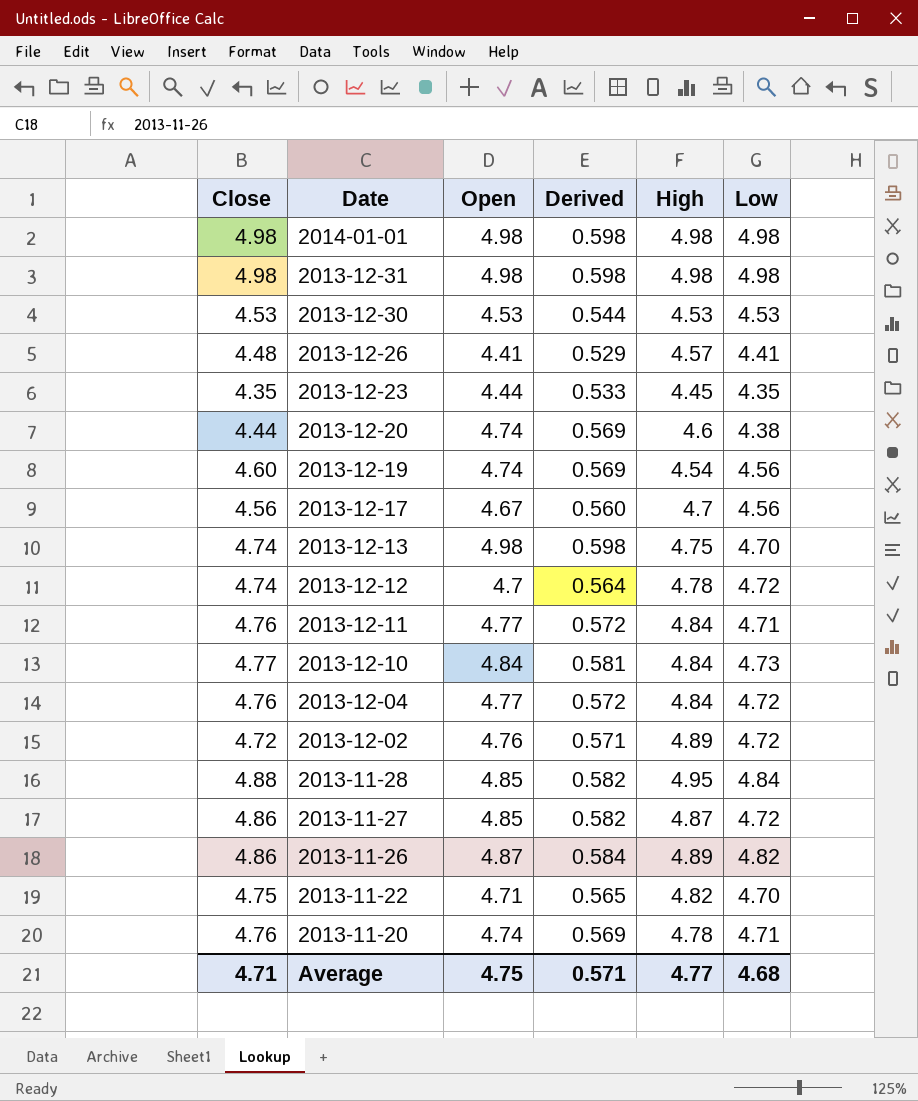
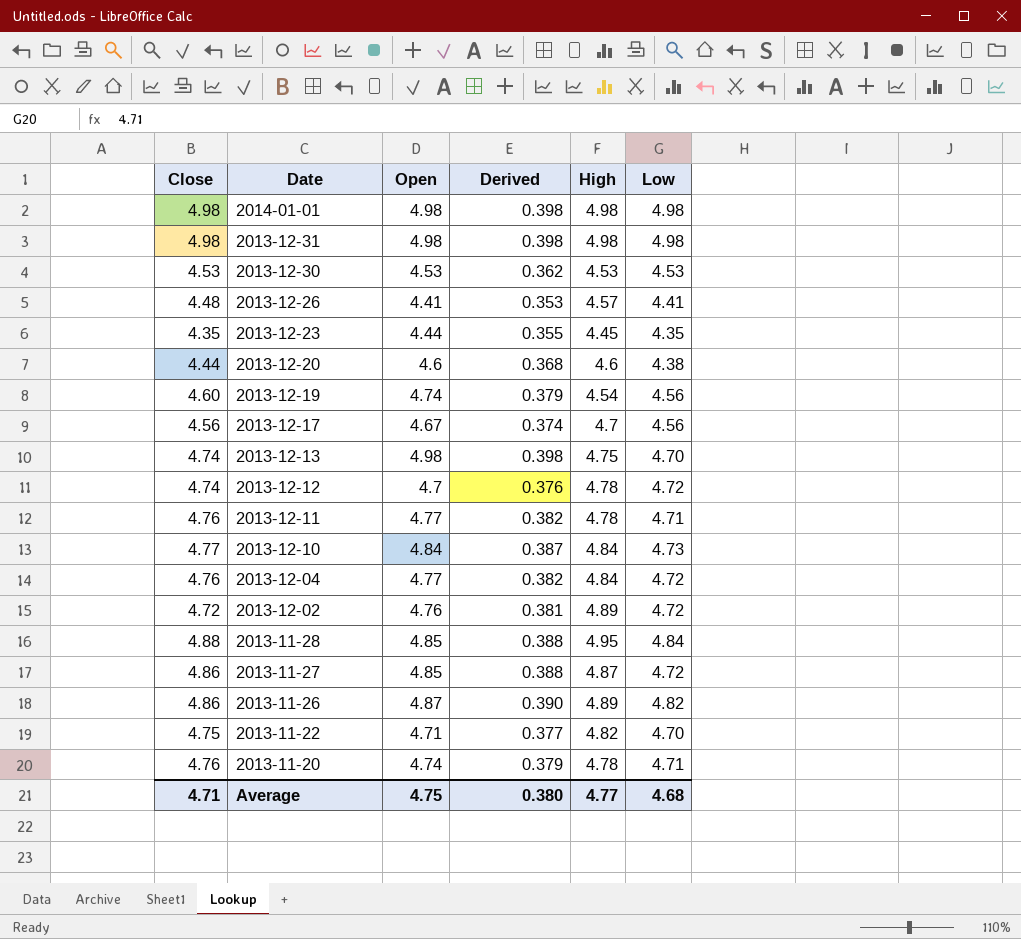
column Derived | formula: [Open] * 0.12 -> [Open] * 0.08
2013-12-20 | Open: 4.74 -> 4.6
2013-12-11 | High: 4.84 -> 4.78
Average | Derived: 0.571 -> 0.380

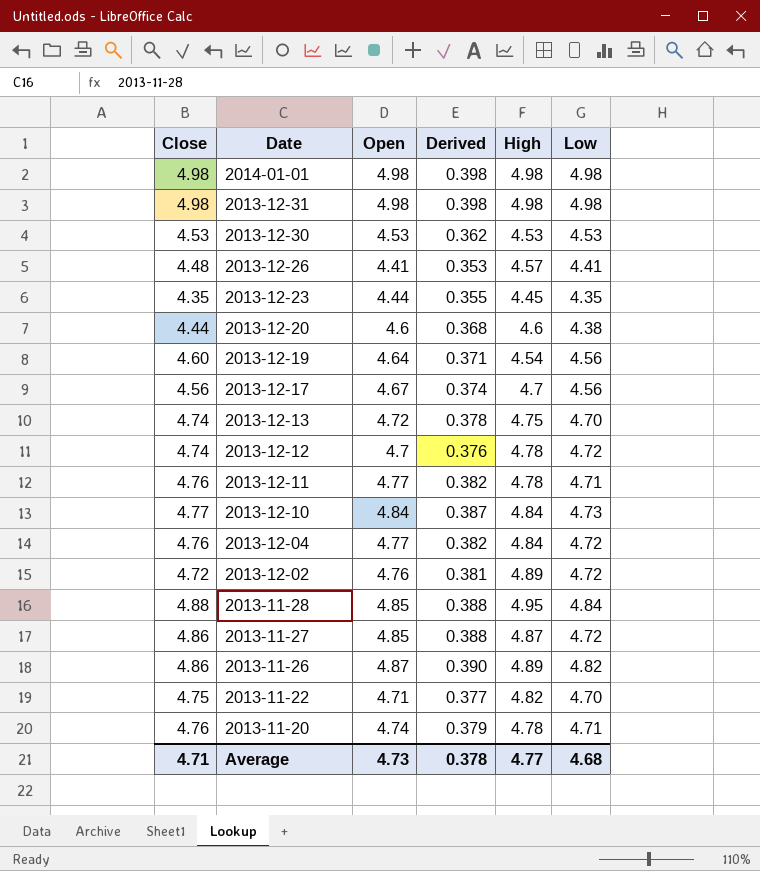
2013-12-19 | Open: 4.74 -> 4.64
2013-12-19 | Derived: 0.379 -> 0.371
2013-12-13 | Open: 4.98 -> 4.72
2013-12-13 | Derived: 0.398 -> 0.378
Average | Open: 4.75 -> 4.73
Average | Derived: 0.380 -> 0.378

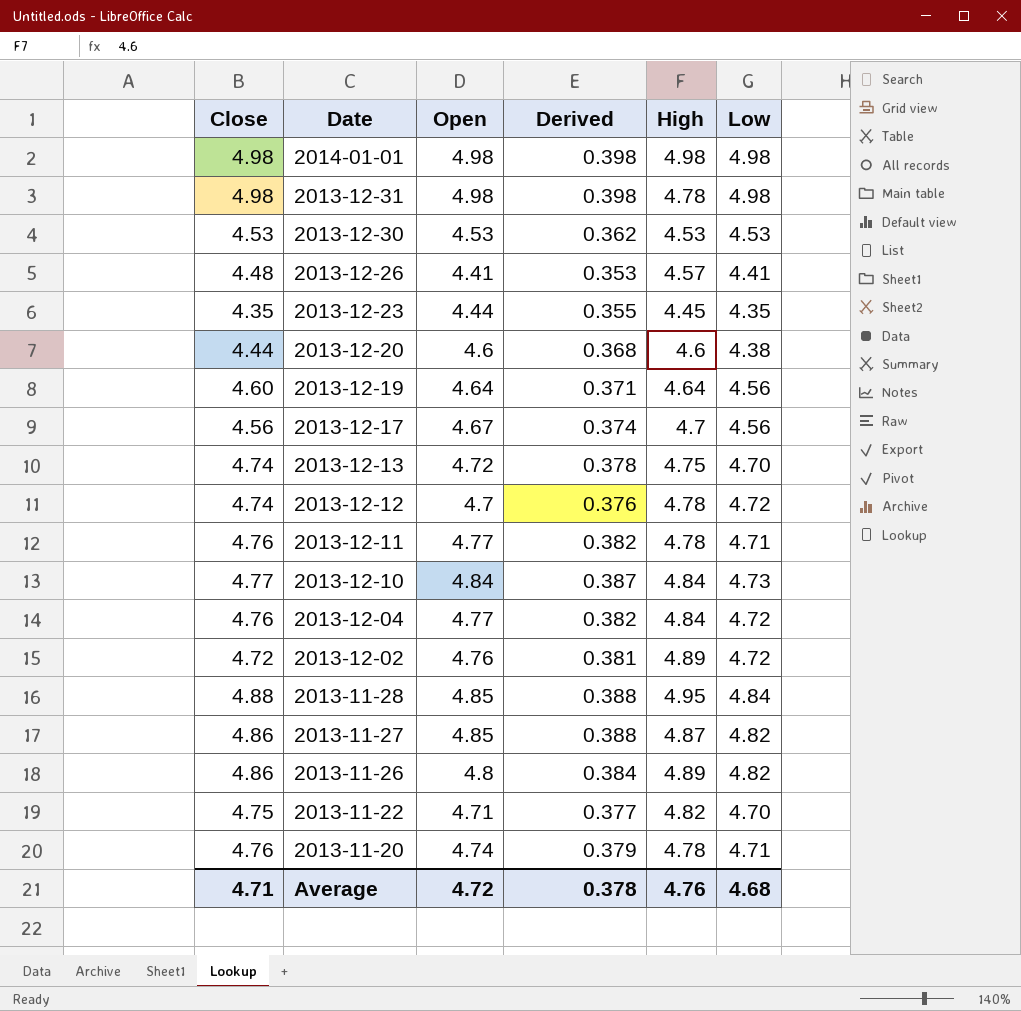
2013-12-31 | High: 4.98 -> 4.78
2013-12-19 | High: 4.54 -> 4.64
2013-11-27 | Low: 4.72 -> 4.82
2013-11-26 | Open: 4.87 -> 4.8
2013-11-26 | Derived: 0.390 -> 0.384
Average | Open: 4.73 -> 4.72
Average | High: 4.77 -> 4.76

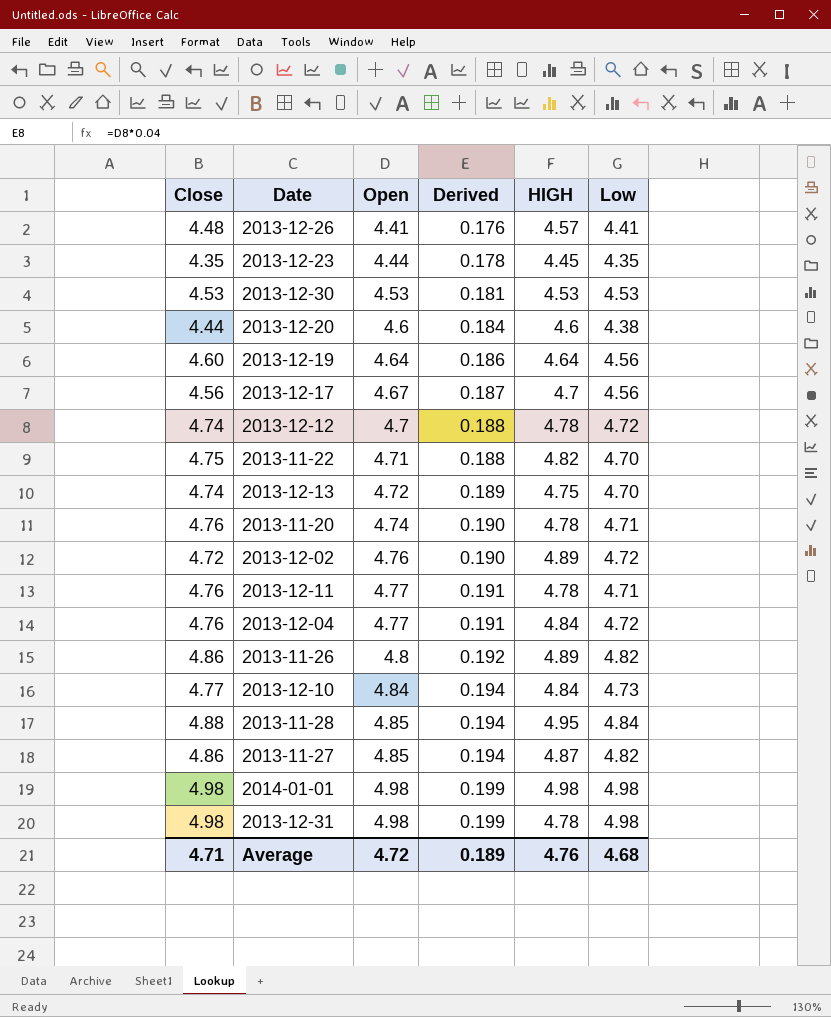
row order: Date descending -> Open ascending
column Derived | formula: [Open] * 0.08 -> [Open] * 0.04
column name: High -> HIGH
Average | Derived: 0.378 -> 0.189

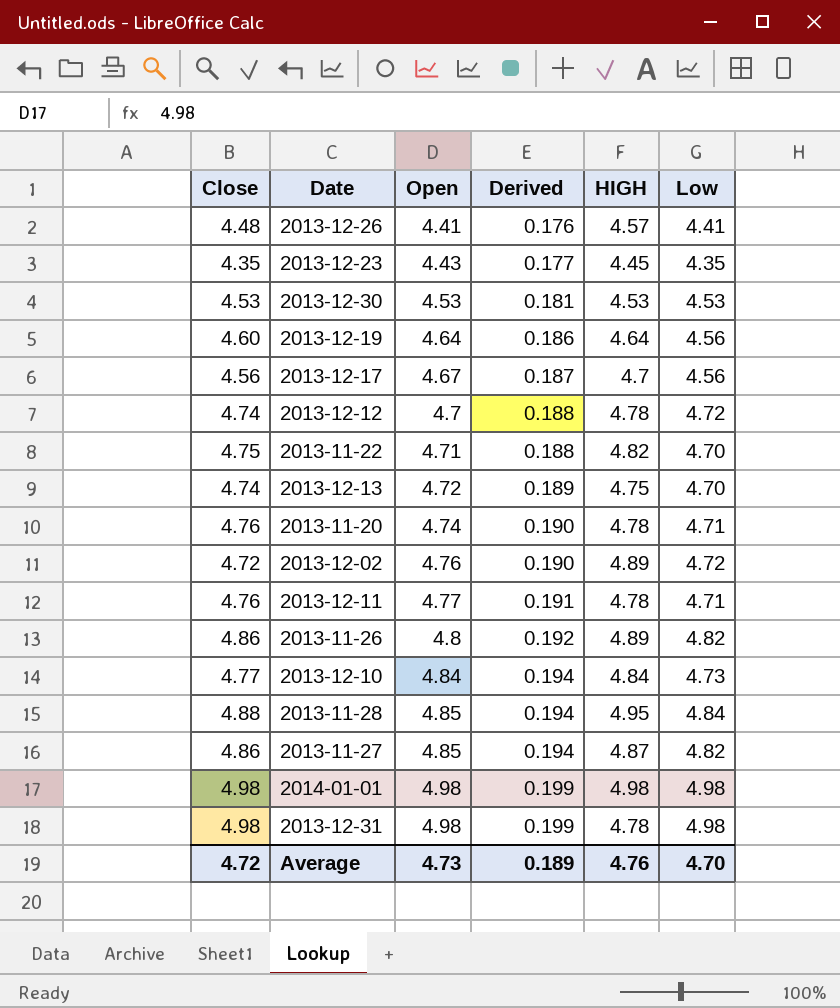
row 2013-12-20: 4.44 | 4.6 | 0.184 | 4.6 | 4.38 -> none
row 2013-12-04: 4.76 | 4.77 | 0.191 | 4.84 | 4.72 -> none
2013-12-23 | Open: 4.44 -> 4.43
2013-12-23 | Derived: 0.178 -> 0.177
Average | Close: 4.71 -> 4.72
Average | Open: 4.72 -> 4.73
Average | Low: 4.68 -> 4.70

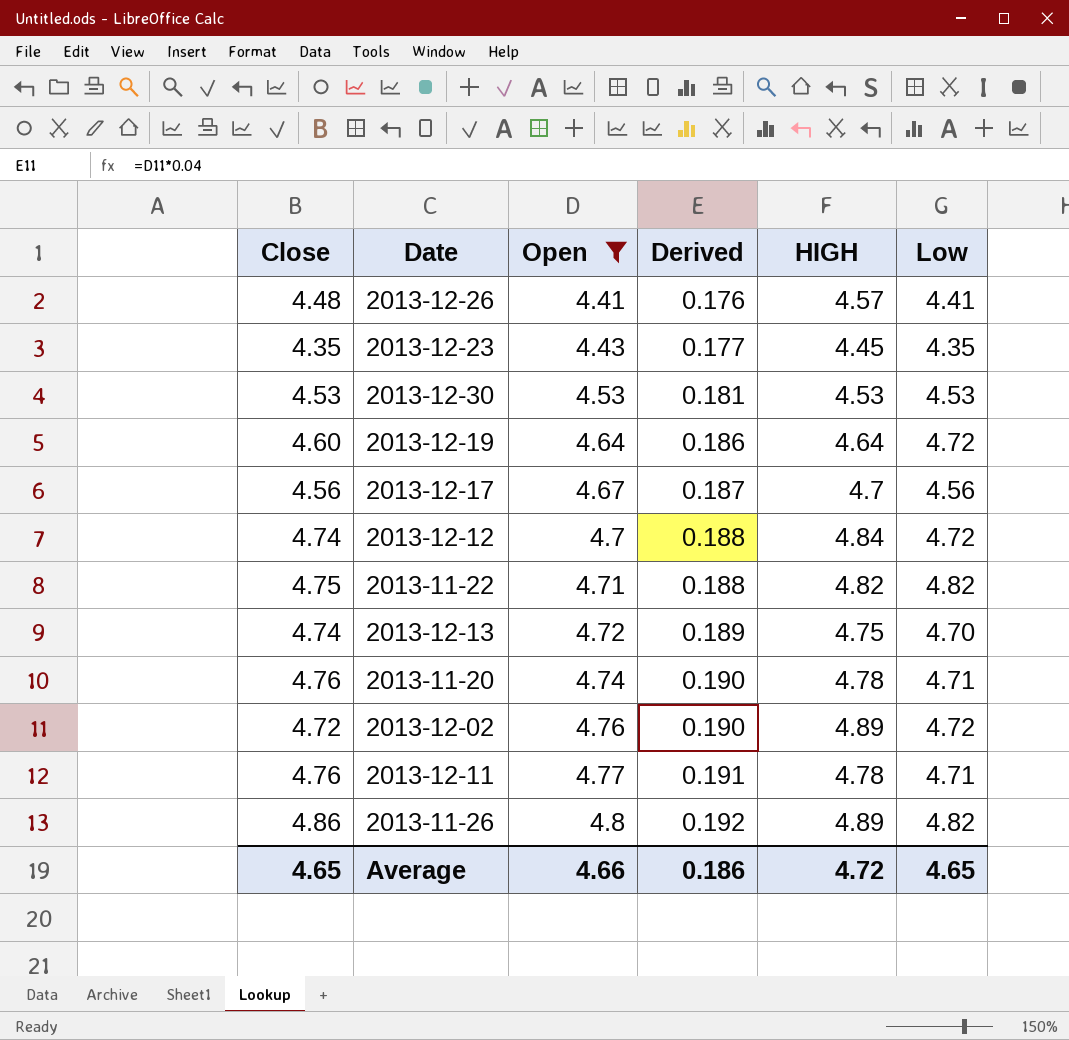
filter: none -> Open <= 4.8
2013-12-19 | Low: 4.56 -> 4.72
2013-12-12 | HIGH: 4.78 -> 4.84
2013-11-22 | Low: 4.70 -> 4.82
Average | Close: 4.72 -> 4.65
Average | Open: 4.73 -> 4.66
Average | Derived: 0.189 -> 0.186
Average | HIGH: 4.76 -> 4.72
Average | Low: 4.70 -> 4.65

